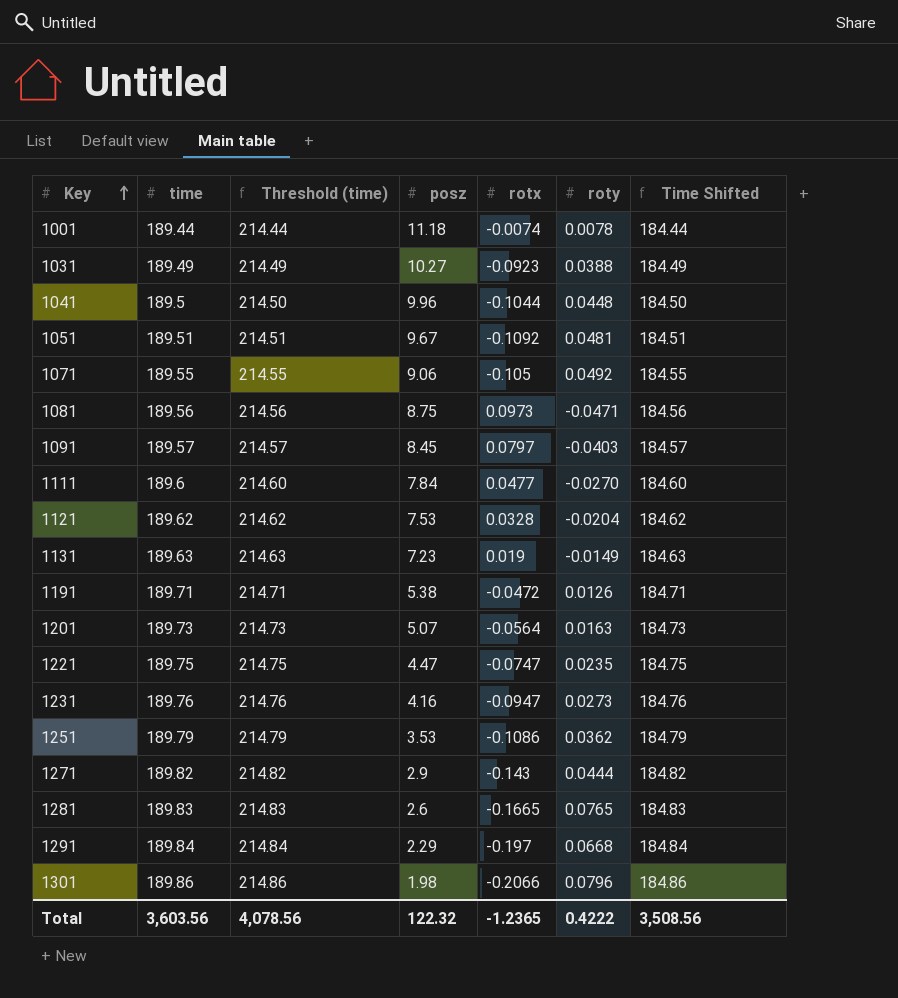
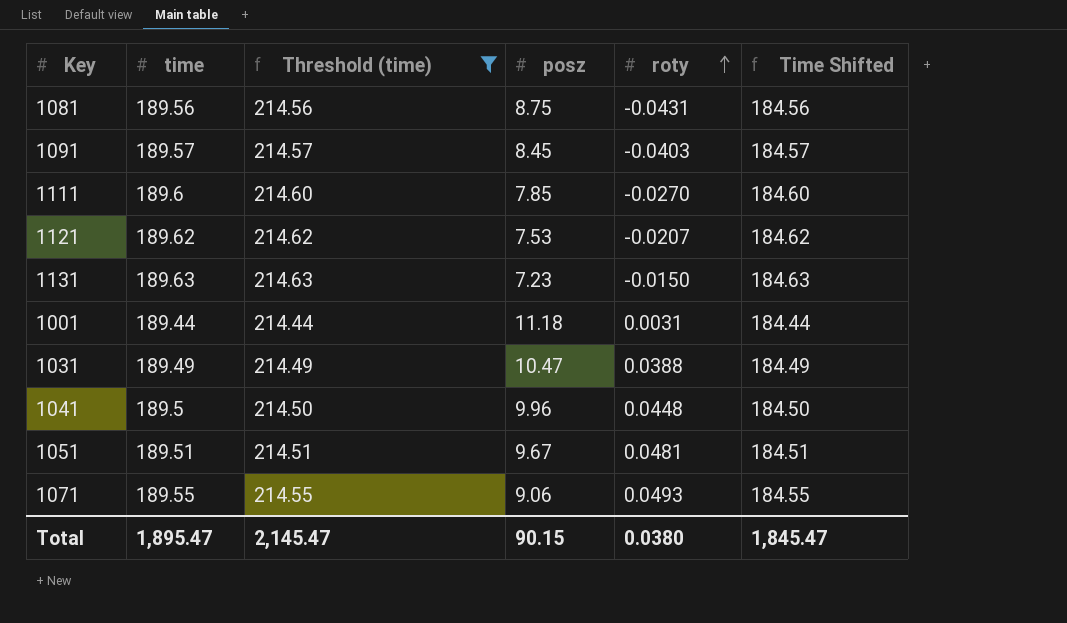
filter: none -> Threshold (time) <= 214.63
row order: Key ascending -> roty ascending
column rotx | position: 5 -> none
1081 | roty: -0.0471 -> -0.0431
1111 | posz: 7.84 -> 7.85
1121 | roty: -0.0204 -> -0.0207
1131 | roty: -0.0149 -> -0.0150
1001 | roty: 0.0078 -> 0.0031
1031 | posz: 10.27 -> 10.47
1071 | roty: 0.0492 -> 0.0493
Total | time: 3,603.56 -> 1,895.47
Total | Threshold (time): 4,078.56 -> 2,145.47
Total | posz: 122.32 -> 90.15
Total | roty: 0.4222 -> 0.0380
Total | Time Shifted: 3,508.56 -> 1,845.47

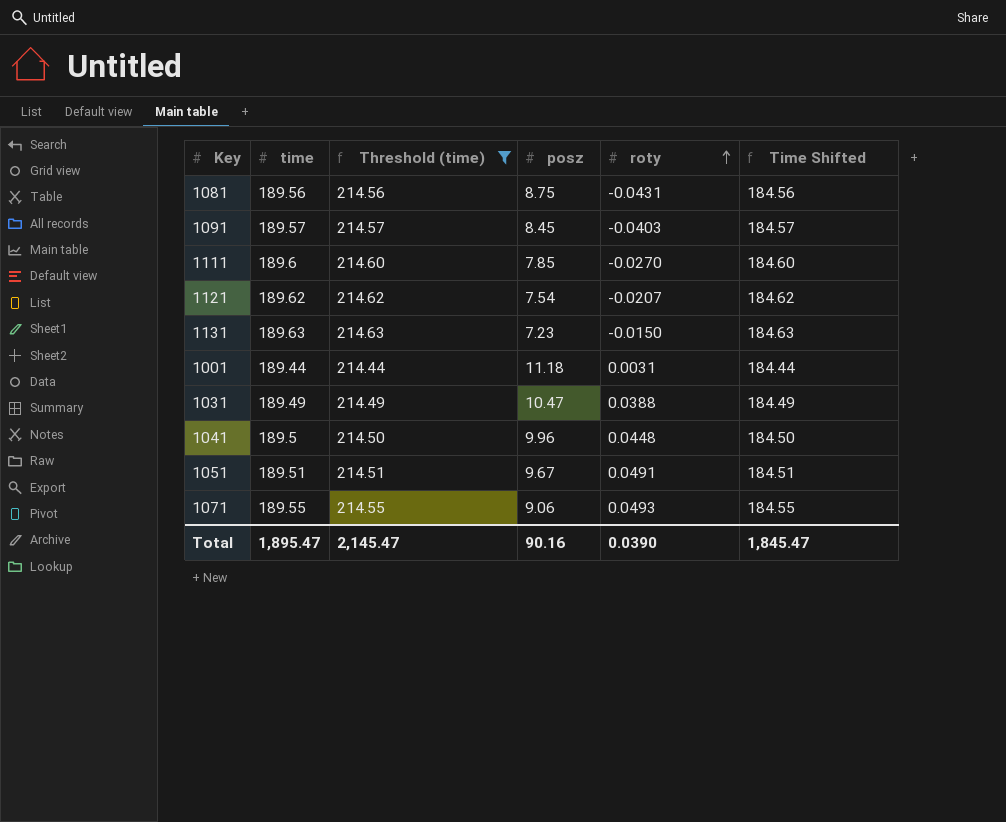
1121 | posz: 7.53 -> 7.54
1051 | roty: 0.0481 -> 0.0491
Total | posz: 90.15 -> 90.16
Total | roty: 0.0380 -> 0.0390

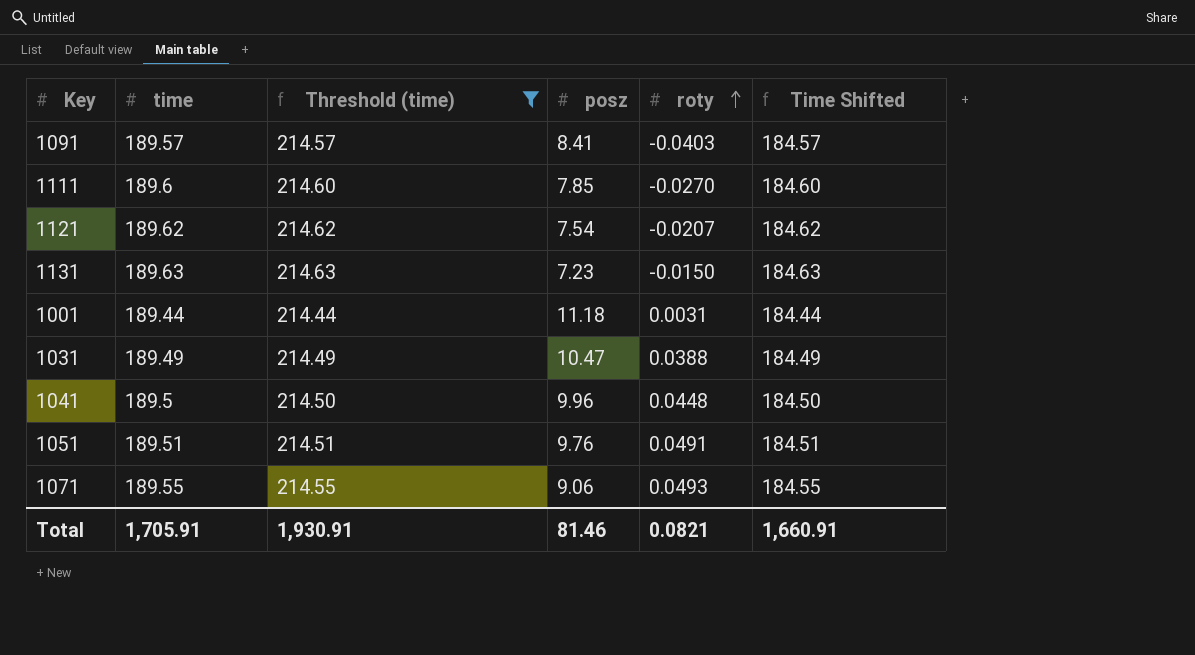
row 1081: 189.56 | 214.56 | 8.75 | -0.0431 | 184.56 -> none
1091 | posz: 8.45 -> 8.41
1051 | posz: 9.67 -> 9.76
Total | time: 1,895.47 -> 1,705.91
Total | Threshold (time): 2,145.47 -> 1,930.91
Total | posz: 90.16 -> 81.46
Total | roty: 0.0390 -> 0.0821
Total | Time Shifted: 1,845.47 -> 1,660.91

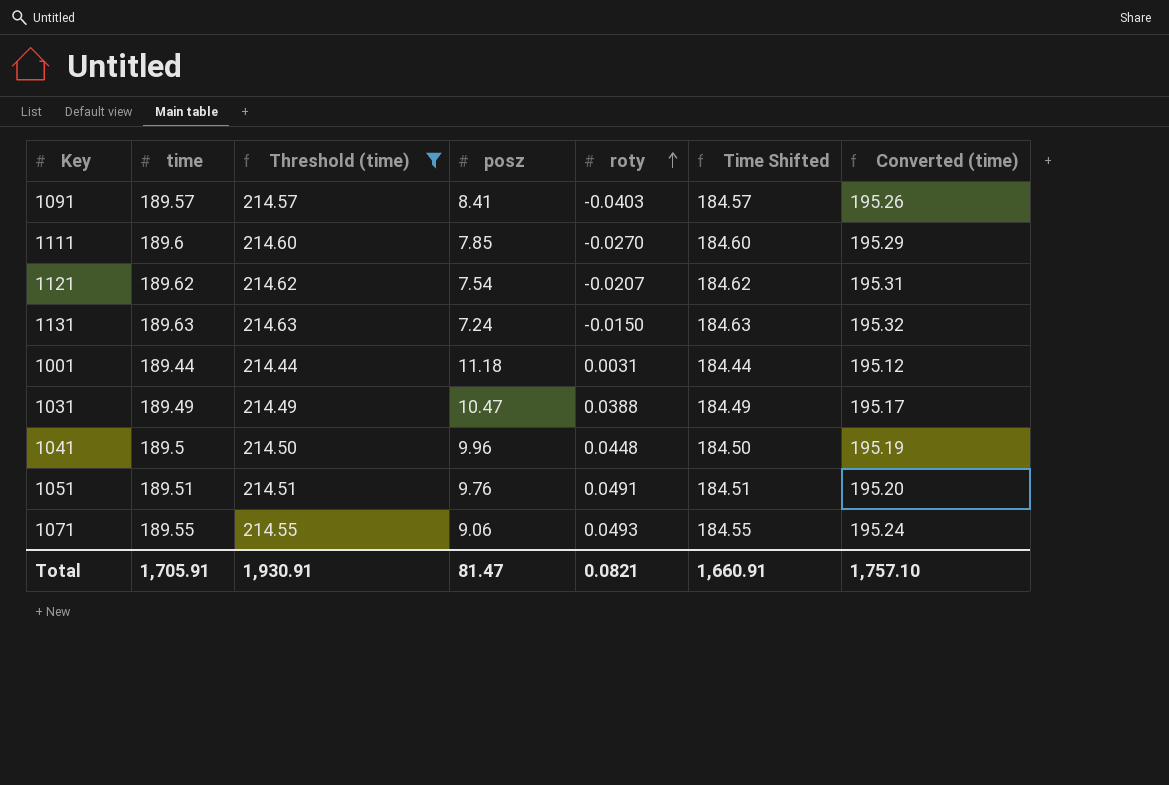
column Converted (time) | formula: none -> [time] * 1.03
1131 | posz: 7.23 -> 7.24
Total | posz: 81.46 -> 81.47

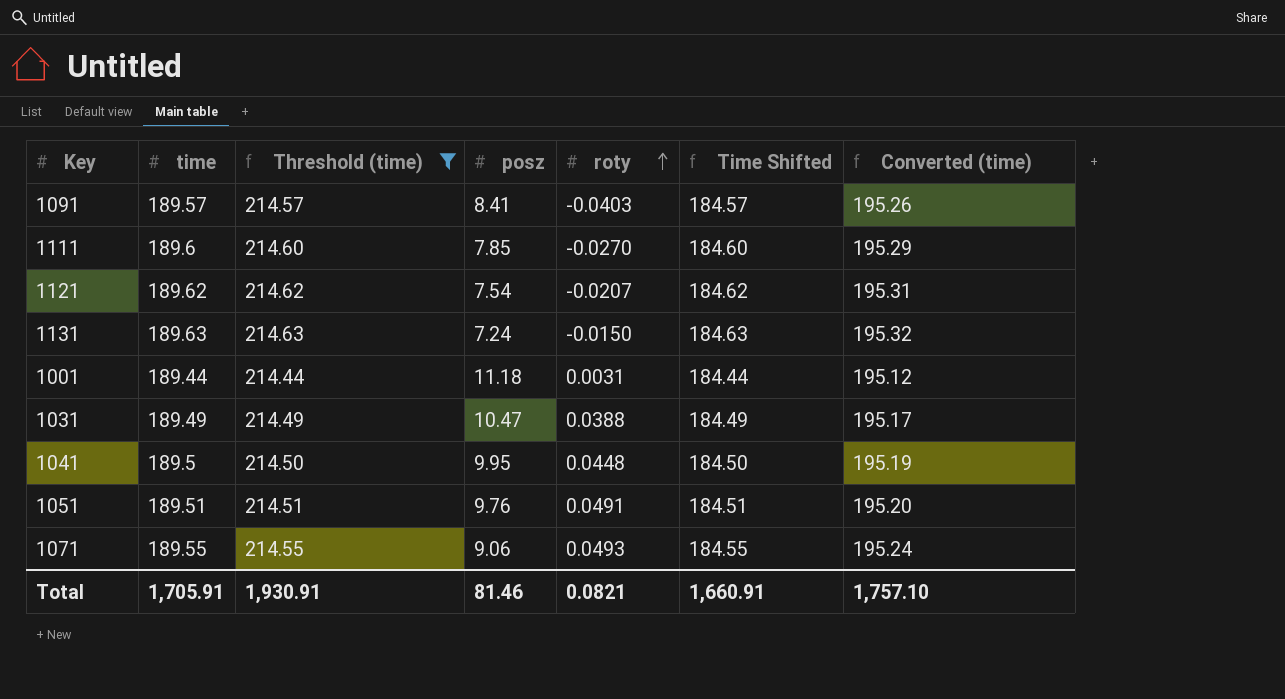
1041 | posz: 9.96 -> 9.95
Total | posz: 81.47 -> 81.46

